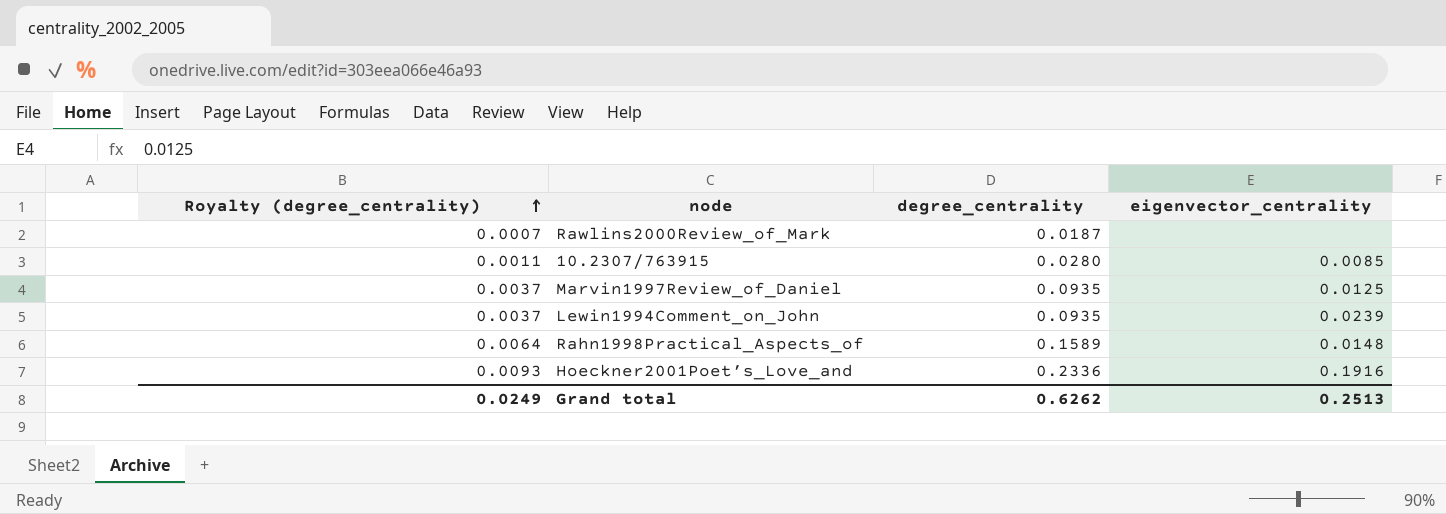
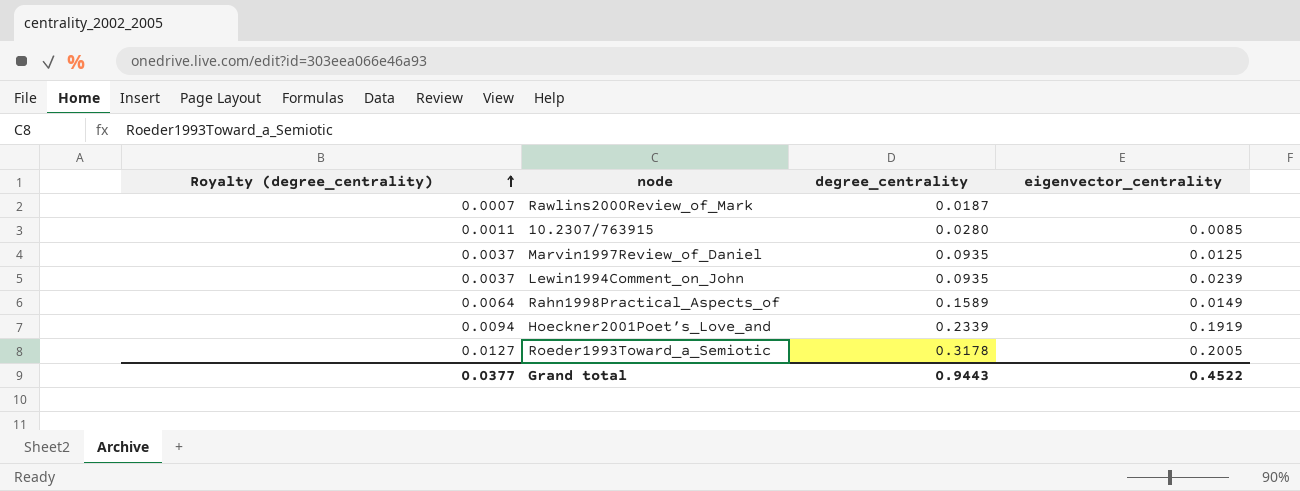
Rahn1998Practical_Aspects_of | eigenvector_centrality: 0.0148 -> 0.0149
Hoeckner2001Poet’s_Love_and | Royalty (degree_centrality): 0.0093 -> 0.0094
Hoeckner2001Poet’s_Love_and | degree_centrality: 0.2336 -> 0.2339
Hoeckner2001Poet’s_Love_and | eigenvector_centrality: 0.1916 -> 0.1919
row Roeder1993Toward_a_Semiotic: none -> 0.0127 | 0.3178 | 0.2005
Grand total | Royalty (degree_centrality): 0.0249 -> 0.0377
Grand total | degree_centrality: 0.6262 -> 0.9443
Grand total | eigenvector_centrality: 0.2513 -> 0.4522

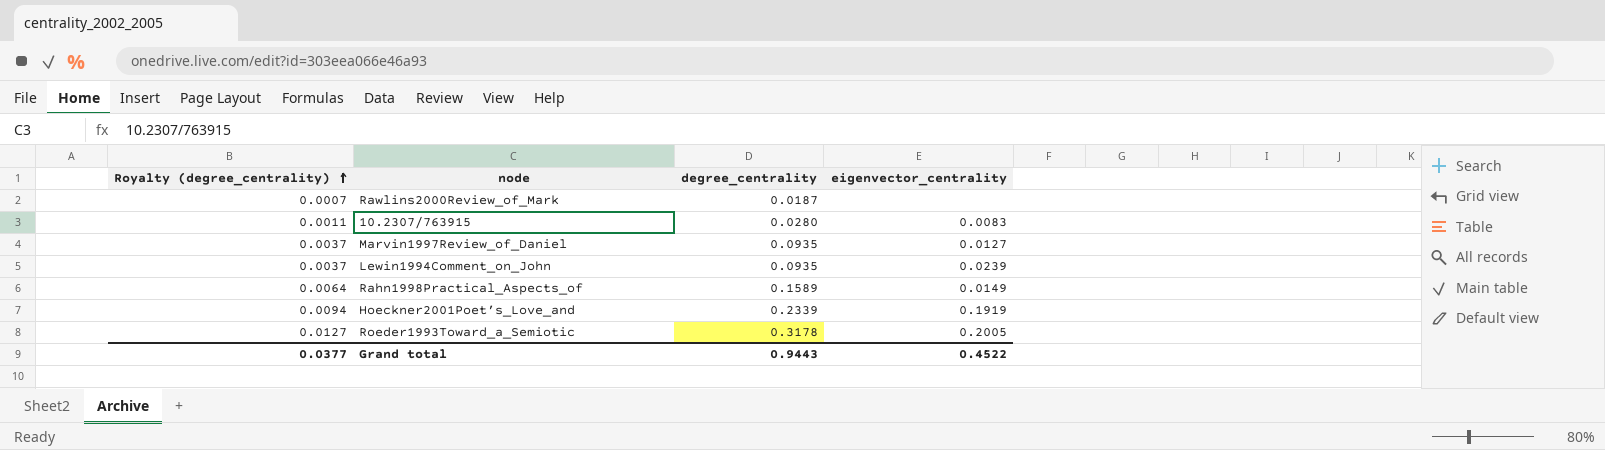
10.2307/763915 | eigenvector_centrality: 0.0085 -> 0.0083
Marvin1997Review_of_Daniel | eigenvector_centrality: 0.0125 -> 0.0127

